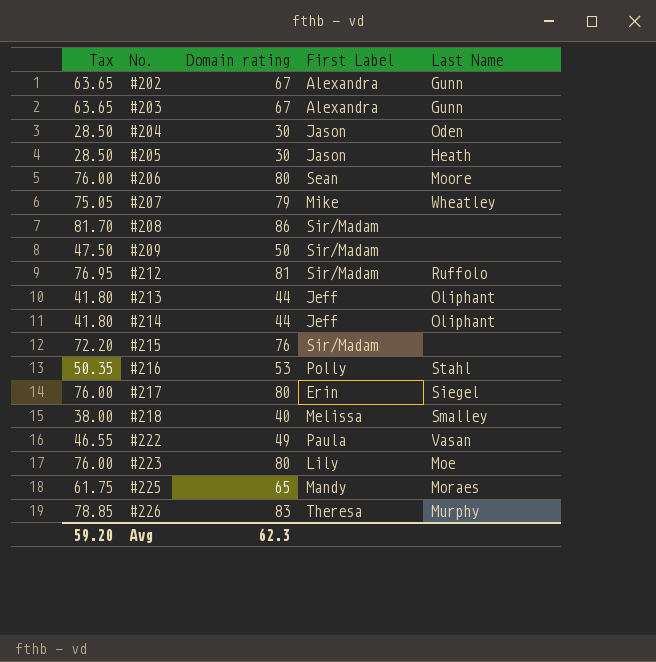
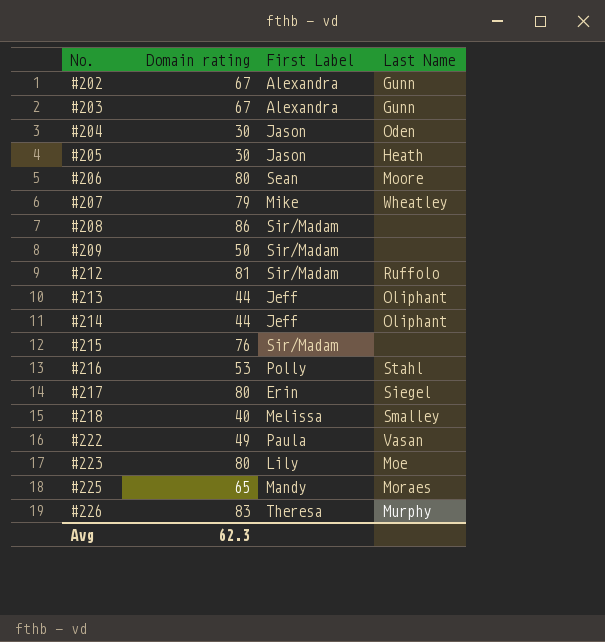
column Tax | formula: [Domain rating] * 0.95 -> none

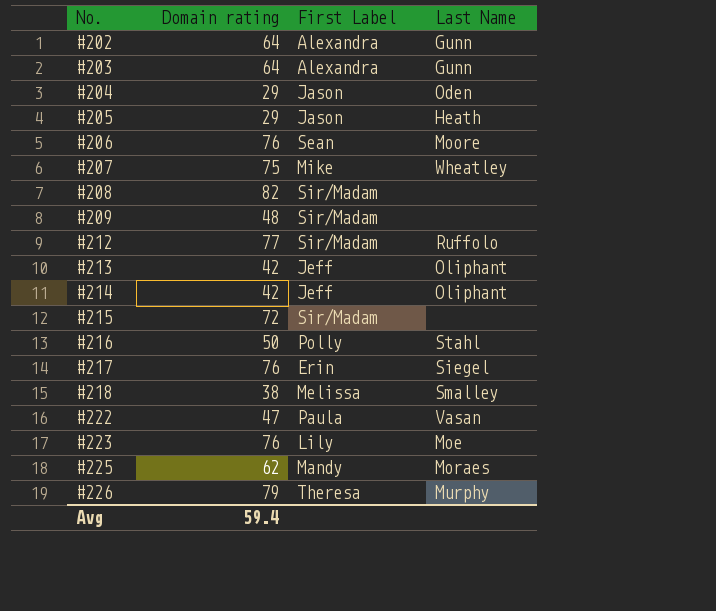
#202 | Domain rating: 67 -> 64
#203 | Domain rating: 67 -> 64
#204 | Domain rating: 30 -> 29
#205 | Domain rating: 30 -> 29
#206 | Domain rating: 80 -> 76
#207 | Domain rating: 79 -> 75
#208 | Domain rating: 86 -> 82
#209 | Domain rating: 50 -> 48
#212 | Domain rating: 81 -> 77
#213 | Domain rating: 44 -> 42
#214 | Domain rating: 44 -> 42
#215 | Domain rating: 76 -> 72
#216 | Domain rating: 53 -> 50
#217 | Domain rating: 80 -> 76
#218 | Domain rating: 40 -> 38
#222 | Domain rating: 49 -> 47
#223 | Domain rating: 80 -> 76
#225 | Domain rating: 65 -> 62
#226 | Domain rating: 83 -> 79
Avg | Domain rating: 62.3 -> 59.4

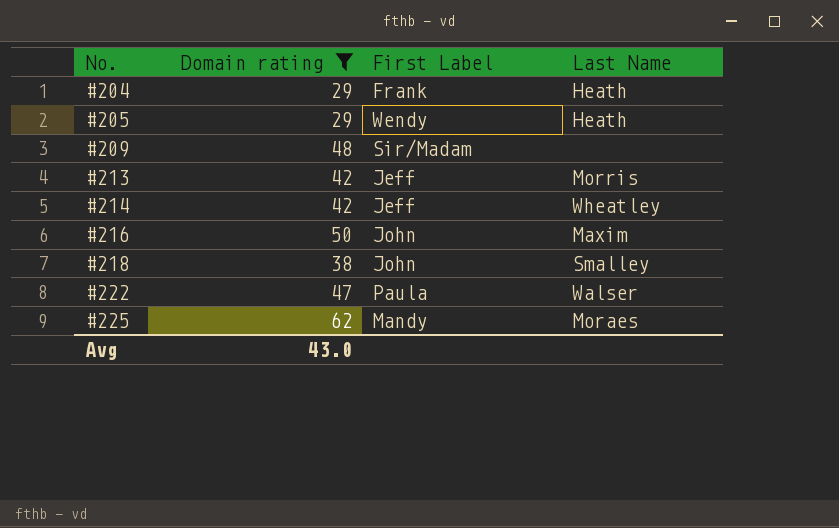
filter: none -> Domain rating <= 62
#204 | First Label: Jason -> Frank
#204 | Last Name: Oden -> Heath
#205 | First Label: Jason -> Wendy
#213 | Last Name: Oliphant -> Morris
#214 | Last Name: Oliphant -> Wheatley
#216 | First Label: Polly -> John
#216 | Last Name: Stahl -> Maxim
#218 | First Label: Melissa -> John
#222 | Last Name: Vasan -> Walser
Avg | Domain rating: 59.4 -> 43.0

